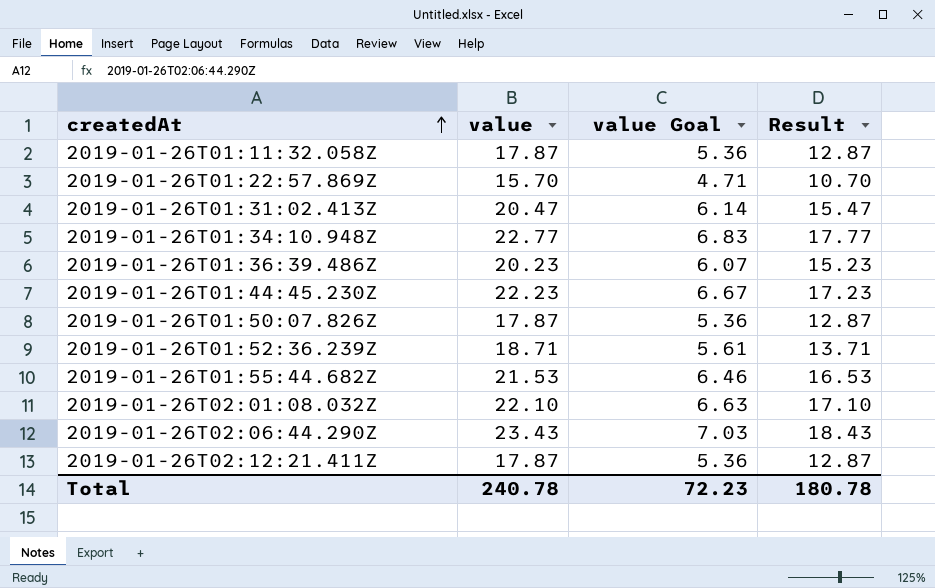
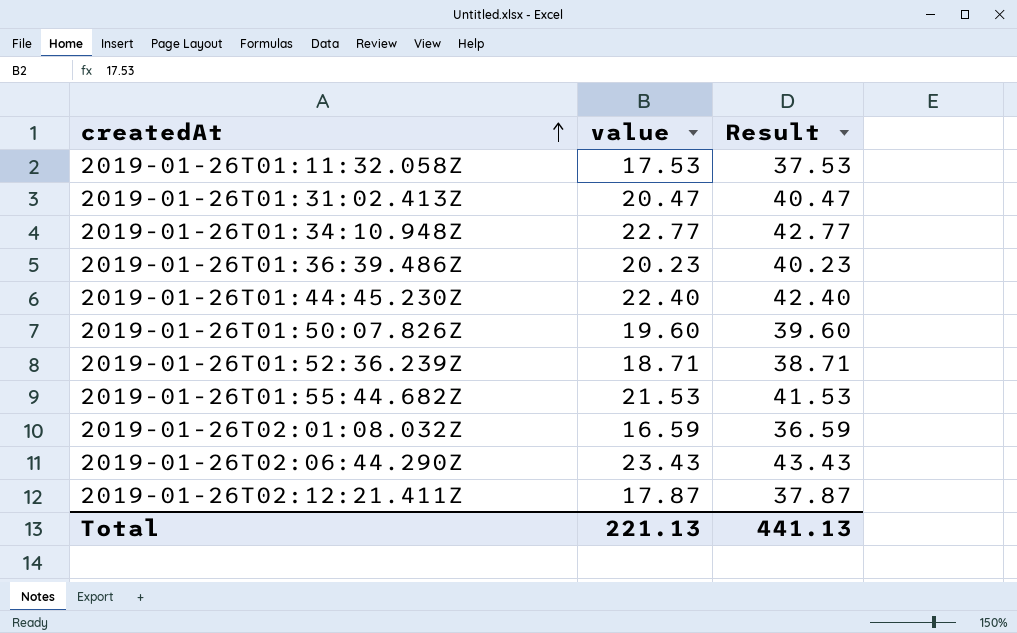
column value Goal | formula: [value] * 0.3 -> none
column Result | formula: [value] - 5 -> [value] + 20
row 2019-01-26T01:22:57.869Z: 15.70 | 4.71 | 10.70 -> none
2019-01-26T01:11:32.058Z | value: 17.87 -> 17.53
2019-01-26T01:44:45.230Z | value: 22.23 -> 22.40
2019-01-26T01:50:07.826Z | value: 17.87 -> 19.60
2019-01-26T02:01:08.032Z | value: 22.10 -> 16.59
Total | value: 240.78 -> 221.13
Total | Result: 180.78 -> 441.13

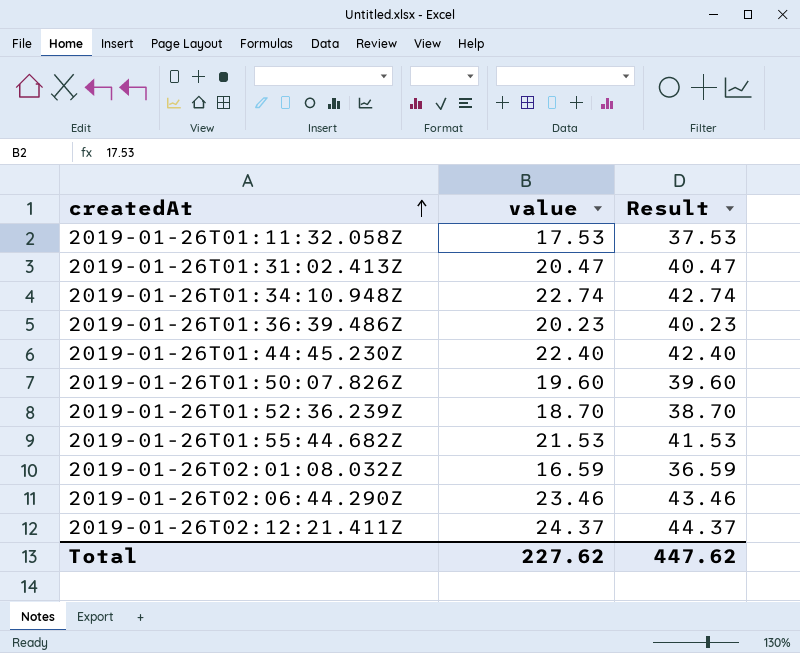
2019-01-26T01:34:10.948Z | value: 22.77 -> 22.74
2019-01-26T01:34:10.948Z | Result: 42.77 -> 42.74
2019-01-26T01:52:36.239Z | value: 18.71 -> 18.70
2019-01-26T01:52:36.239Z | Result: 38.71 -> 38.70
2019-01-26T02:06:44.290Z | value: 23.43 -> 23.46
2019-01-26T02:06:44.290Z | Result: 43.43 -> 43.46
2019-01-26T02:12:21.411Z | value: 17.87 -> 24.37
2019-01-26T02:12:21.411Z | Result: 37.87 -> 44.37
Total | value: 221.13 -> 227.62
Total | Result: 441.13 -> 447.62

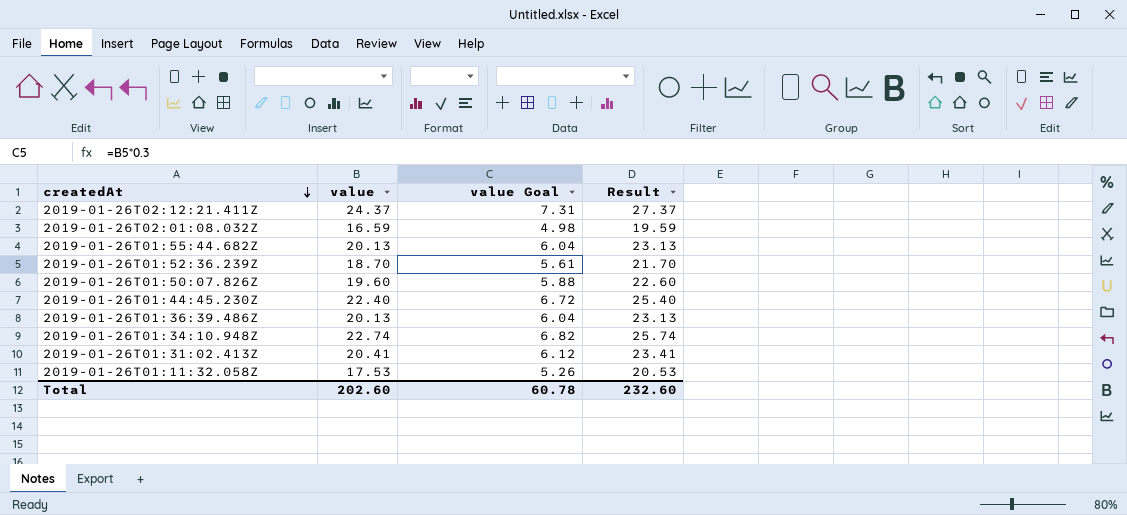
row order: createdAt ascending -> createdAt descending
column value Goal | formula: none -> [value] * 0.3
column Result | formula: [value] + 20 -> [value] + 3
row 2019-01-26T02:06:44.290Z: 23.46 | 43.46 -> none
2019-01-26T01:55:44.682Z | value: 21.53 -> 20.13
2019-01-26T01:36:39.486Z | value: 20.23 -> 20.13
2019-01-26T01:31:02.413Z | value: 20.47 -> 20.41
Total | value: 227.62 -> 202.60
Total | Result: 447.62 -> 232.60

